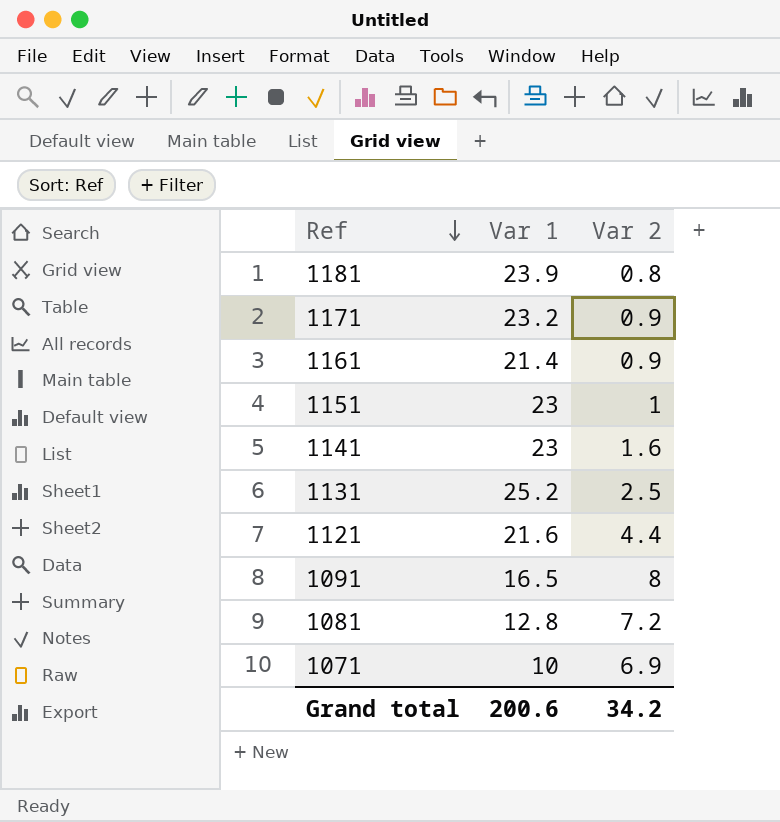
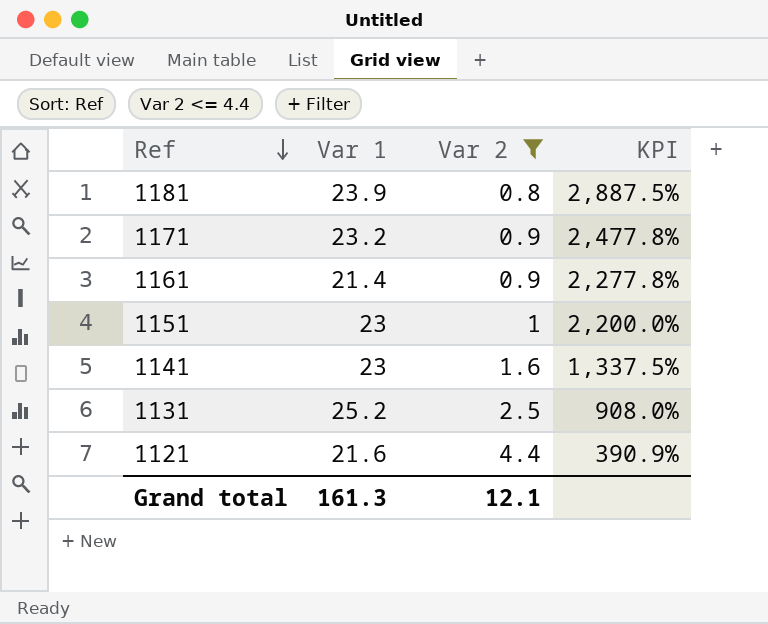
filter: none -> Var 2 <= 4.4
column KPI | formula: none -> ([Var 1] - [Var 2]) / [Var 2]
Grand total | Var 1: 200.6 -> 161.3
Grand total | Var 2: 34.2 -> 12.1

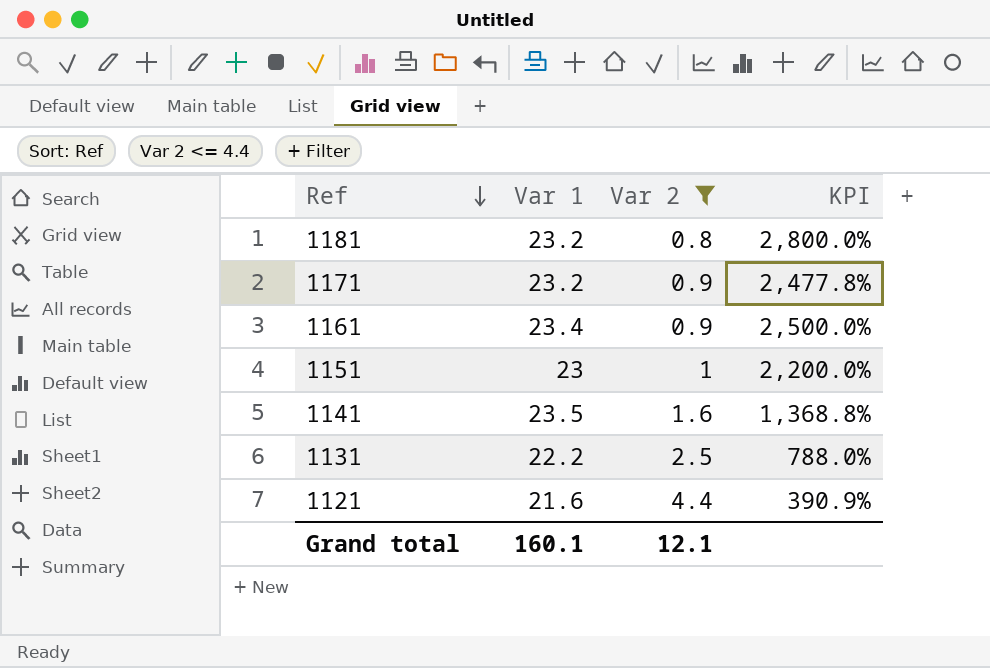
1181 | Var 1: 23.9 -> 23.2
1181 | KPI: 2,887.5% -> 2,800.0%
1161 | Var 1: 21.4 -> 23.4
1161 | KPI: 2,277.8% -> 2,500.0%
1141 | Var 1: 23 -> 23.5
1141 | KPI: 1,337.5% -> 1,368.8%
1131 | Var 1: 25.2 -> 22.2
1131 | KPI: 908.0% -> 788.0%
Grand total | Var 1: 161.3 -> 160.1

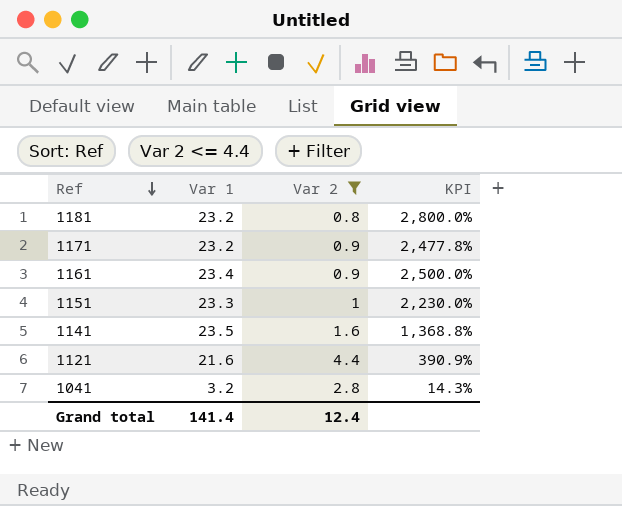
row 1131: 22.2 | 2.5 | 788.0% -> none
1151 | Var 1: 23 -> 23.3
1151 | KPI: 2,200.0% -> 2,230.0%
row 1041: none -> 3.2 | 2.8 | 14.3%
Grand total | Var 1: 160.1 -> 141.4
Grand total | Var 2: 12.1 -> 12.4

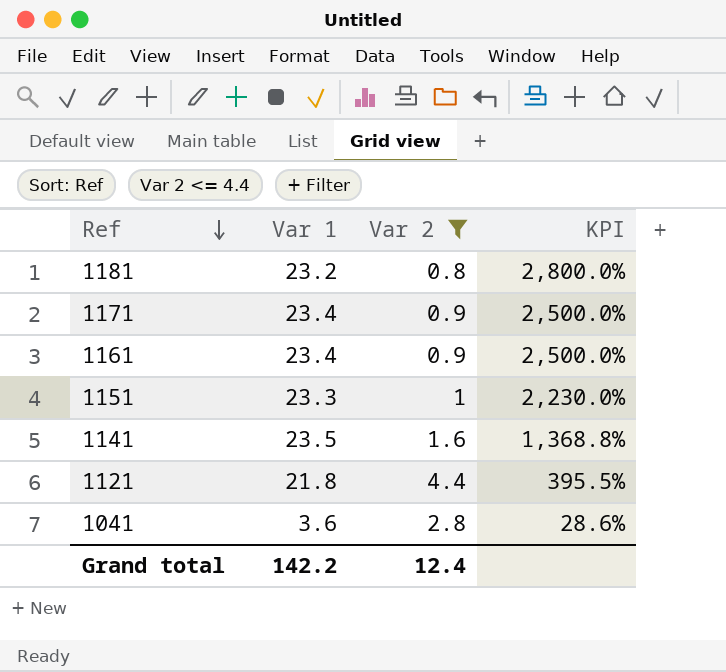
1171 | Var 1: 23.2 -> 23.4
1171 | KPI: 2,477.8% -> 2,500.0%
1121 | Var 1: 21.6 -> 21.8
1121 | KPI: 390.9% -> 395.5%
1041 | Var 1: 3.2 -> 3.6
1041 | KPI: 14.3% -> 28.6%
Grand total | Var 1: 141.4 -> 142.2

